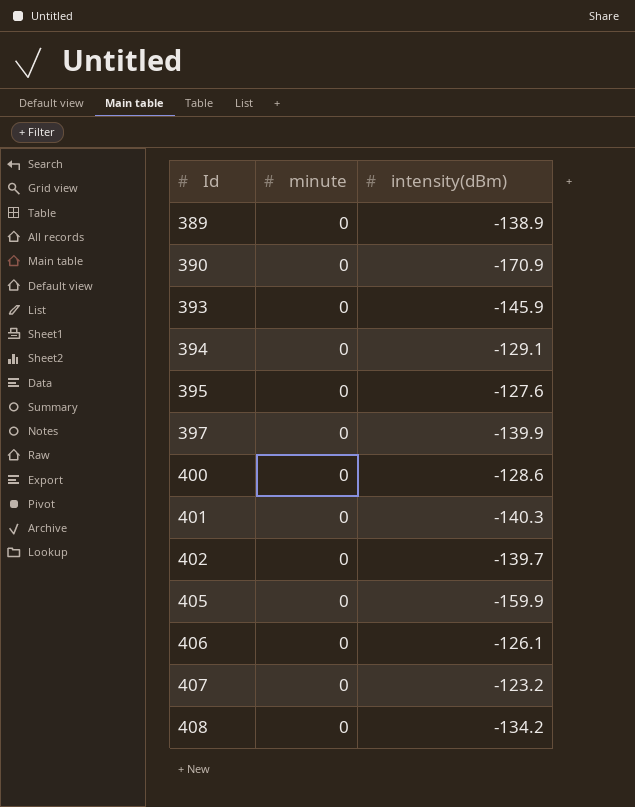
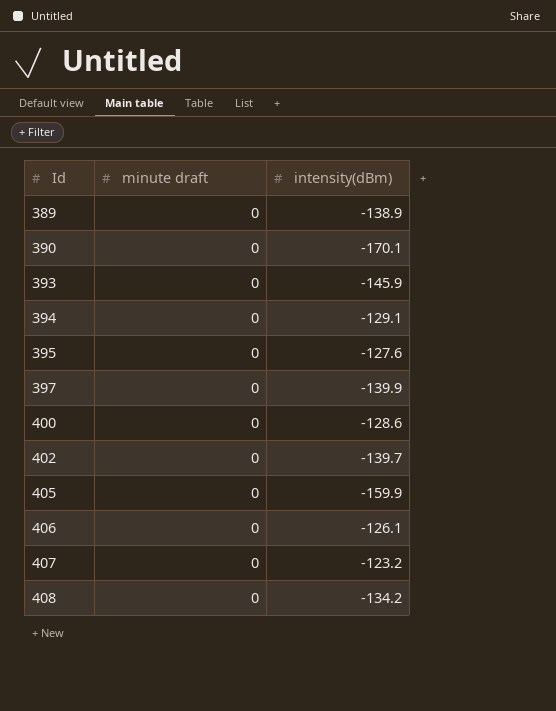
column name: minute -> minute draft
row 401: 0 | -140.3 -> none
390 | intensity(dBm): -170.9 -> -170.1

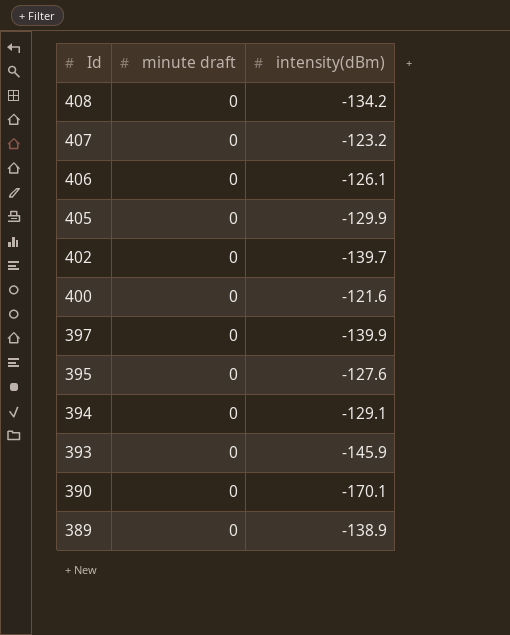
row order: Id ascending -> Id descending
405 | intensity(dBm): -159.9 -> -129.9
400 | intensity(dBm): -128.6 -> -121.6

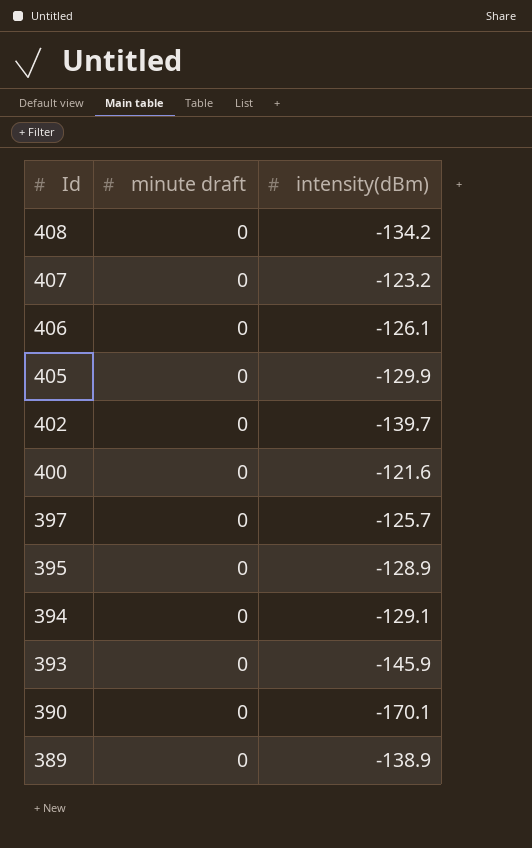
397 | intensity(dBm): -139.9 -> -125.7
395 | intensity(dBm): -127.6 -> -128.9

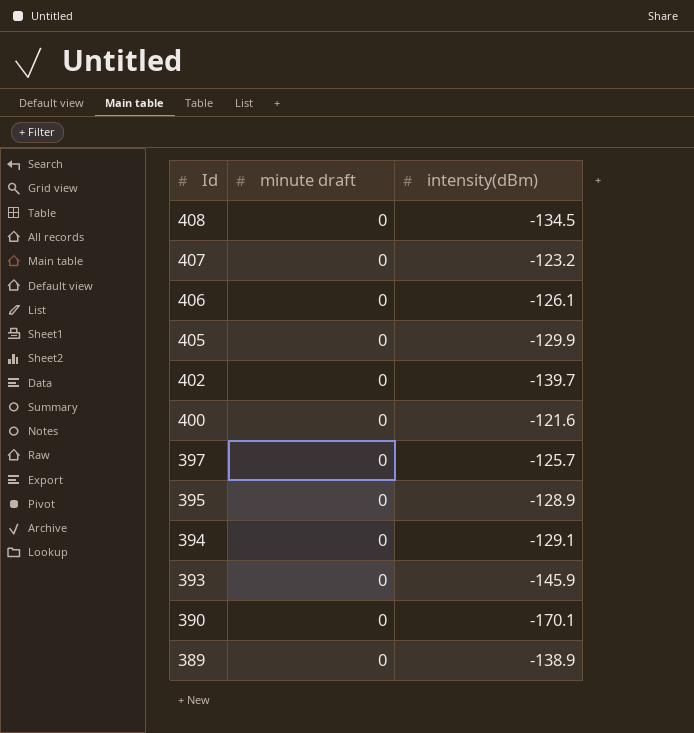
408 | intensity(dBm): -134.2 -> -134.5

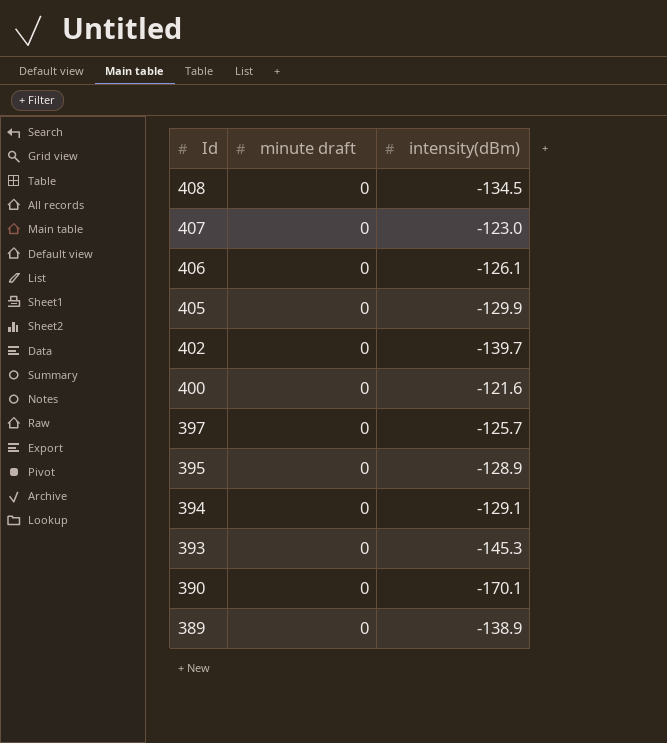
407 | intensity(dBm): -123.2 -> -123.0
393 | intensity(dBm): -145.9 -> -145.3

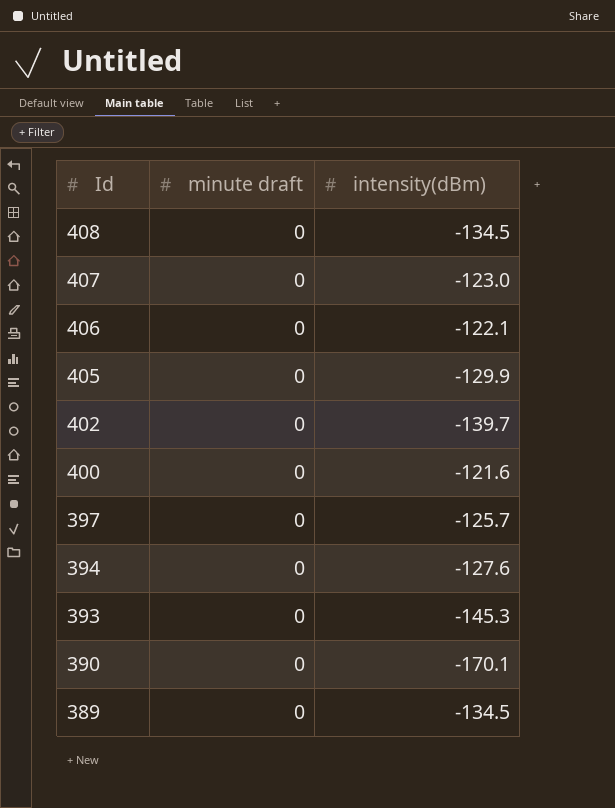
row 395: 0 | -128.9 -> none
406 | intensity(dBm): -126.1 -> -122.1
394 | intensity(dBm): -129.1 -> -127.6
389 | intensity(dBm): -138.9 -> -134.5

